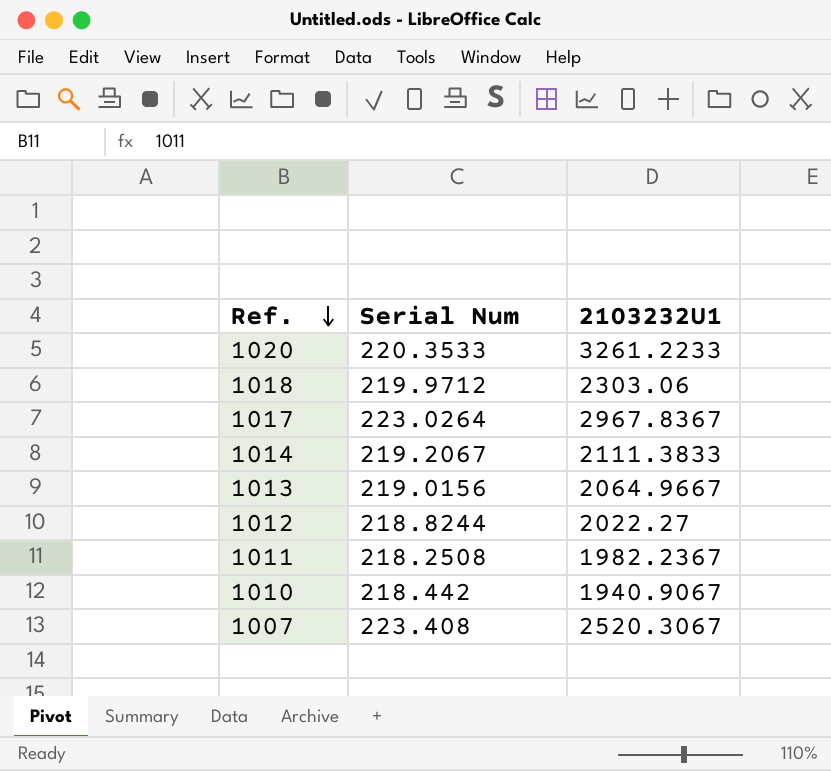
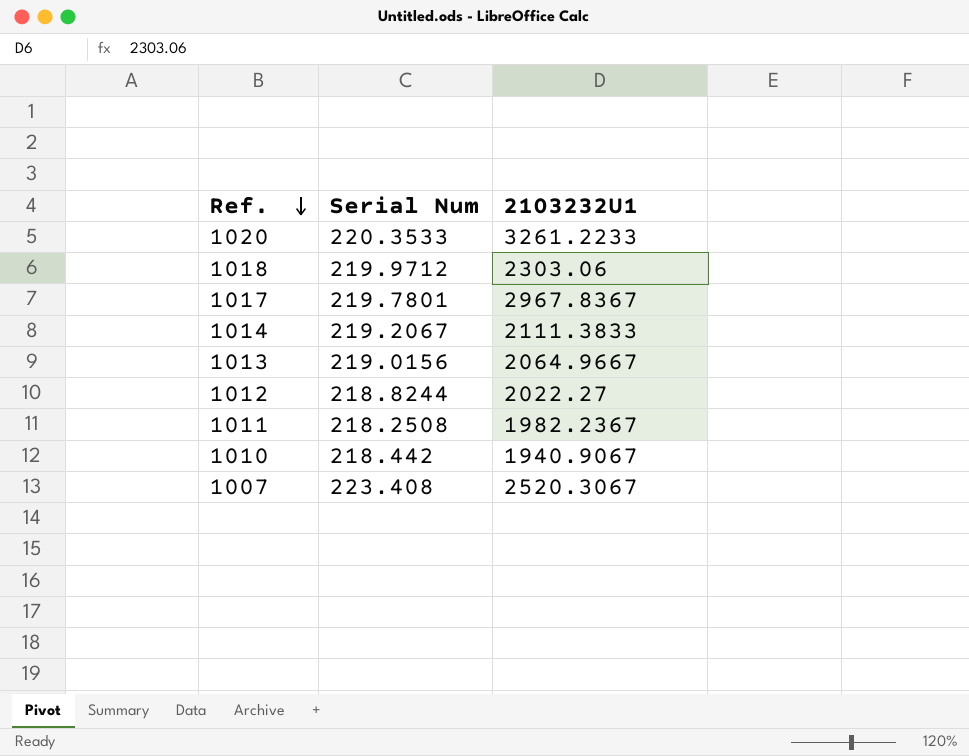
1017 | Serial Num: 223.0264 -> 219.7801

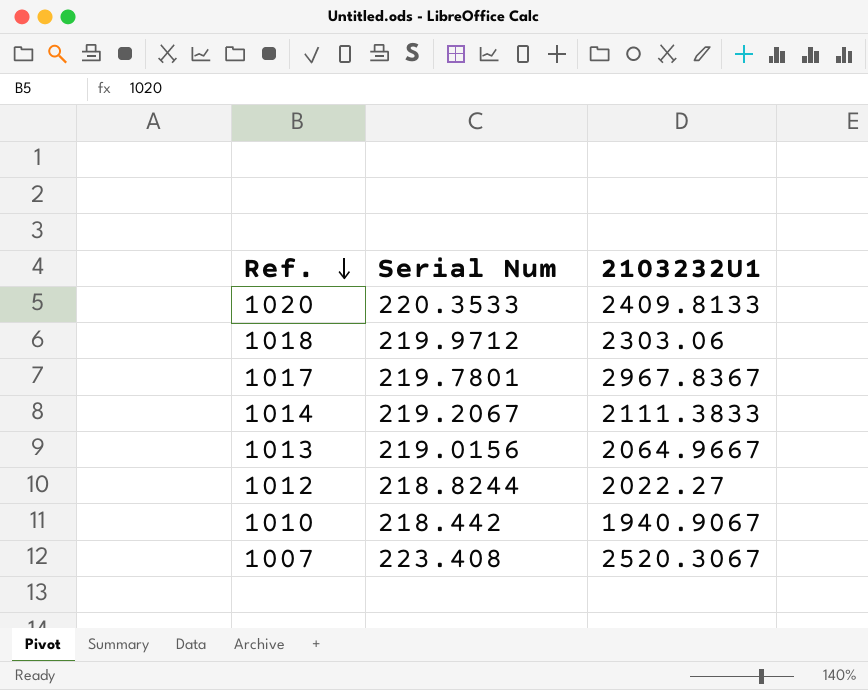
row 1011: 218.2508 | 1982.2367 -> none
1020 | 2103232U1: 3261.2233 -> 2409.8133

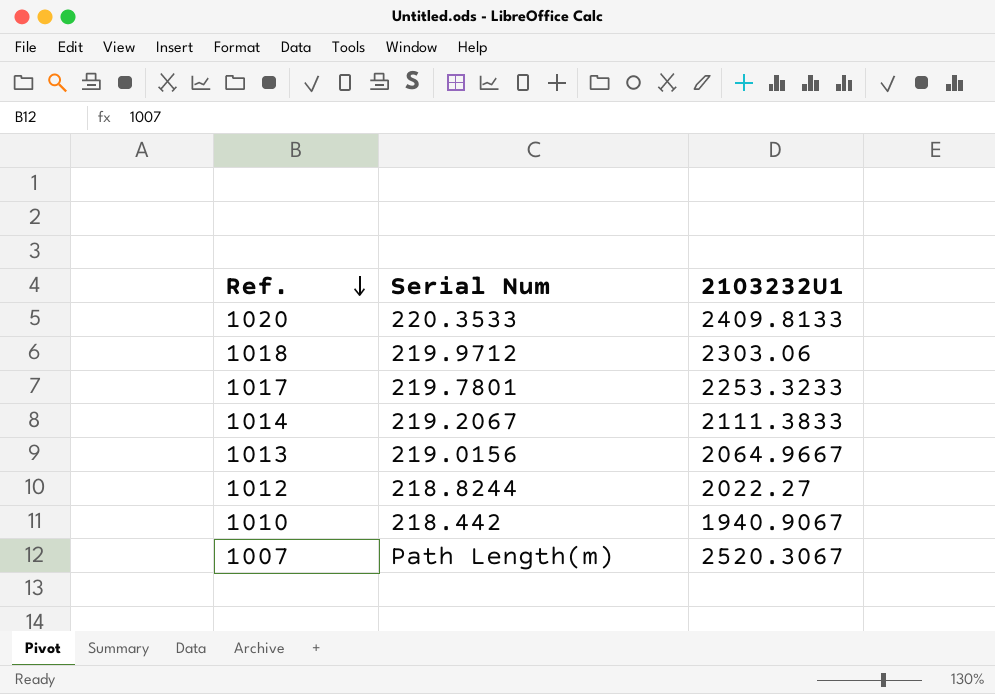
1017 | 2103232U1: 2967.8367 -> 2253.3233
1007 | Serial Num: 223.408 -> Path Length(m)

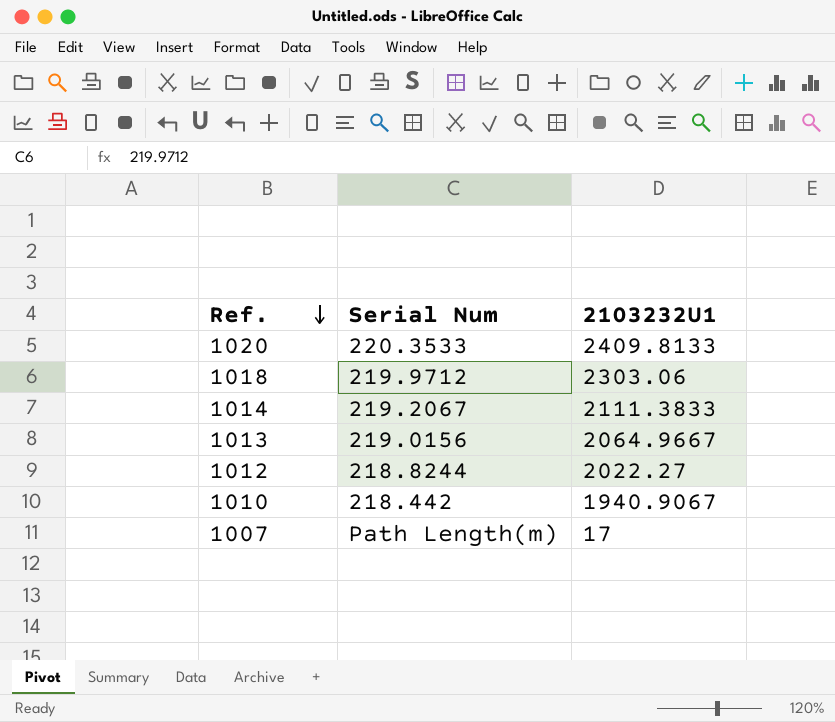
row 1017: 219.7801 | 2253.3233 -> none
1007 | 2103232U1: 2520.3067 -> 17

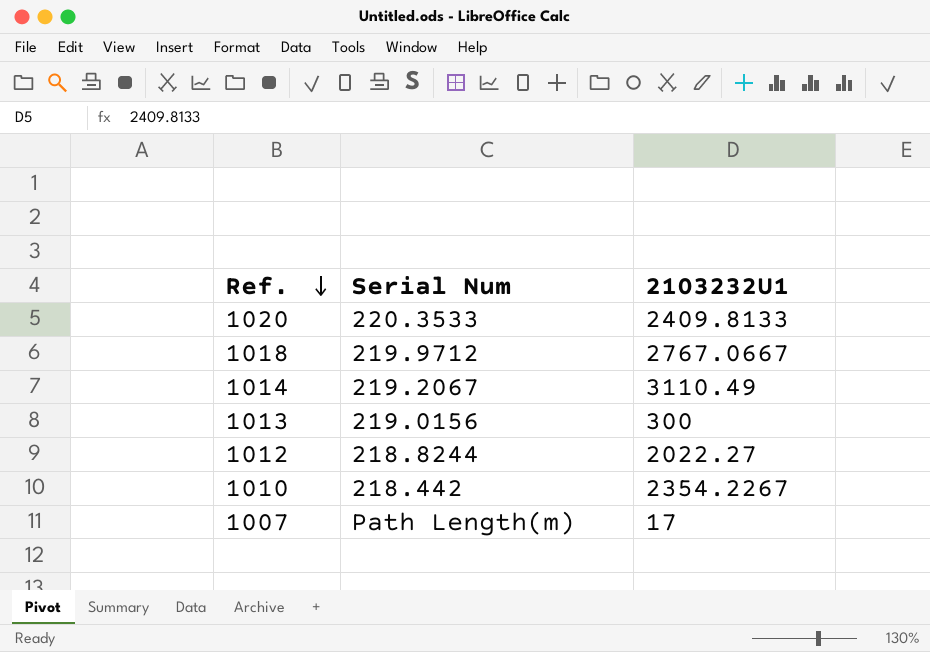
1018 | 2103232U1: 2303.06 -> 2767.0667
1014 | 2103232U1: 2111.3833 -> 3110.49
1013 | 2103232U1: 2064.9667 -> 300
1010 | 2103232U1: 1940.9067 -> 2354.2267

